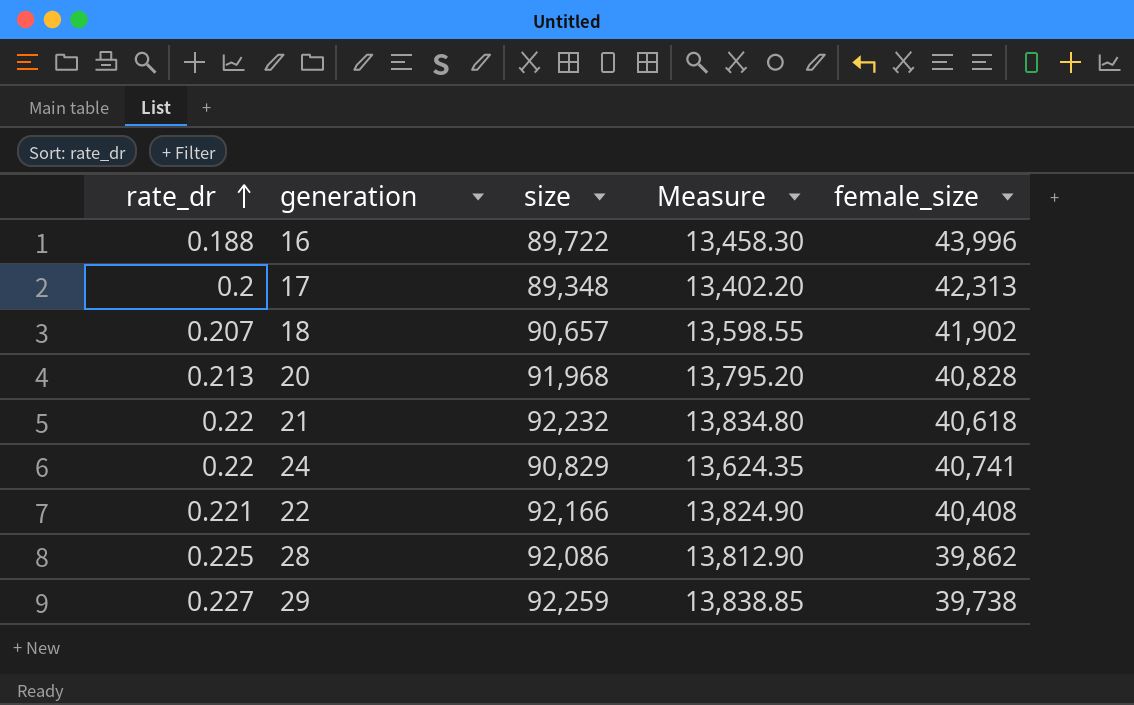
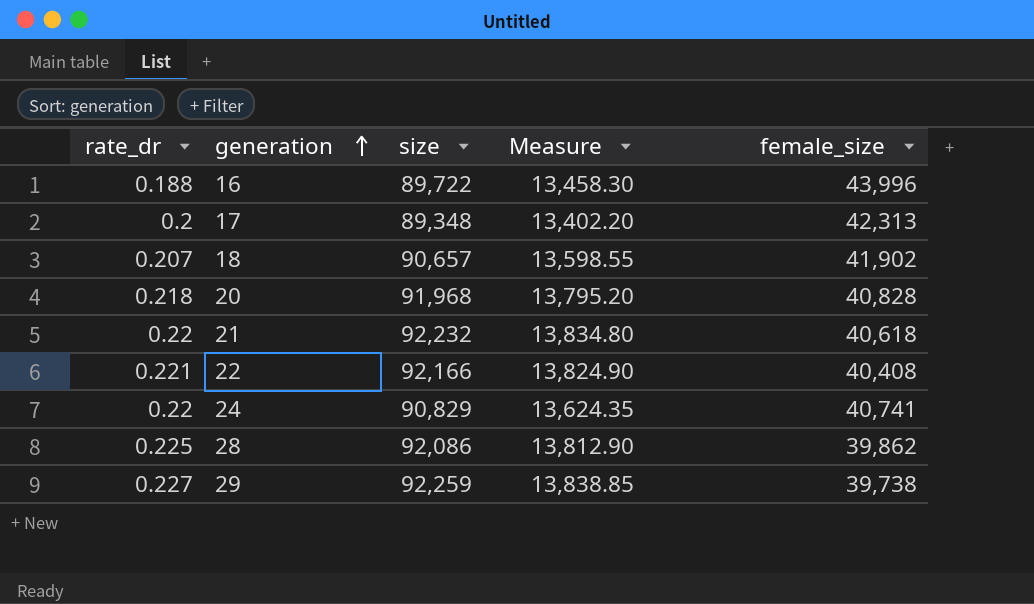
row order: rate_dr ascending -> generation ascending
20 | rate_dr: 0.213 -> 0.218

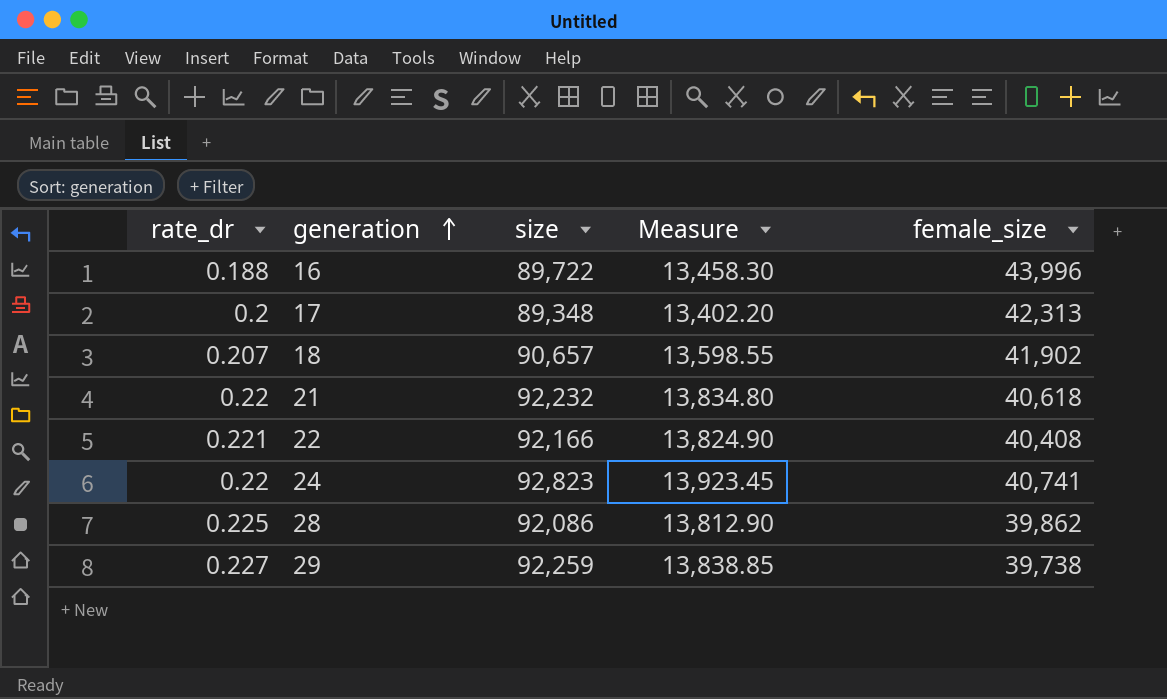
row 20: 0.218 | 91,968 | 13,795.20 | 40,828 -> none
24 | size: 90,829 -> 92,823
24 | Measure: 13,624.35 -> 13,923.45

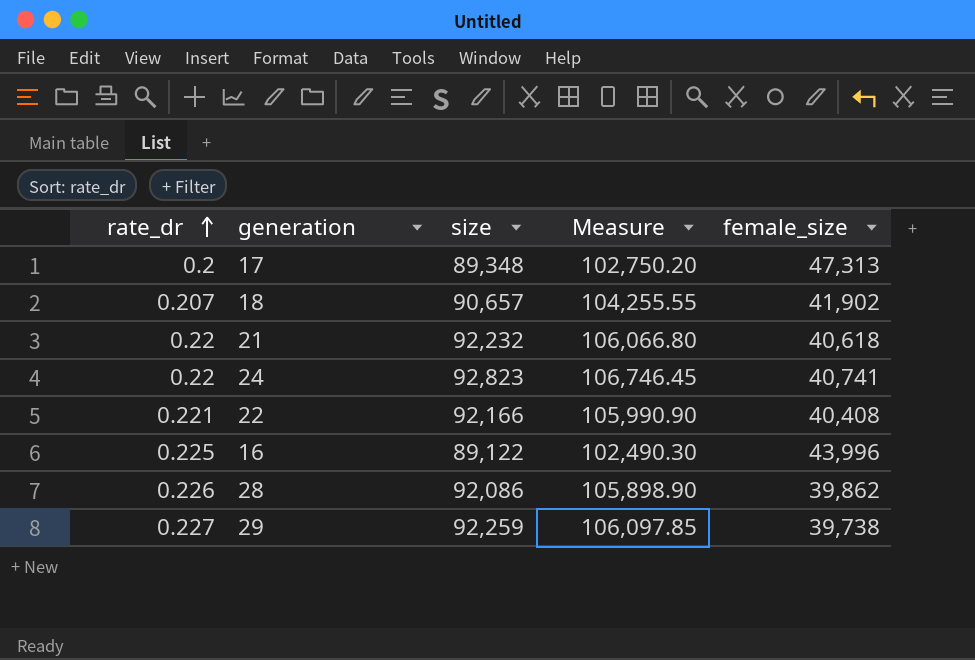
row order: generation ascending -> rate_dr ascending
column Measure | formula: [size] * 0.15 -> [size] * 1.15
17 | female_size: 42,313 -> 47,313
16 | rate_dr: 0.188 -> 0.225
16 | size: 89,722 -> 89,122
28 | rate_dr: 0.225 -> 0.226

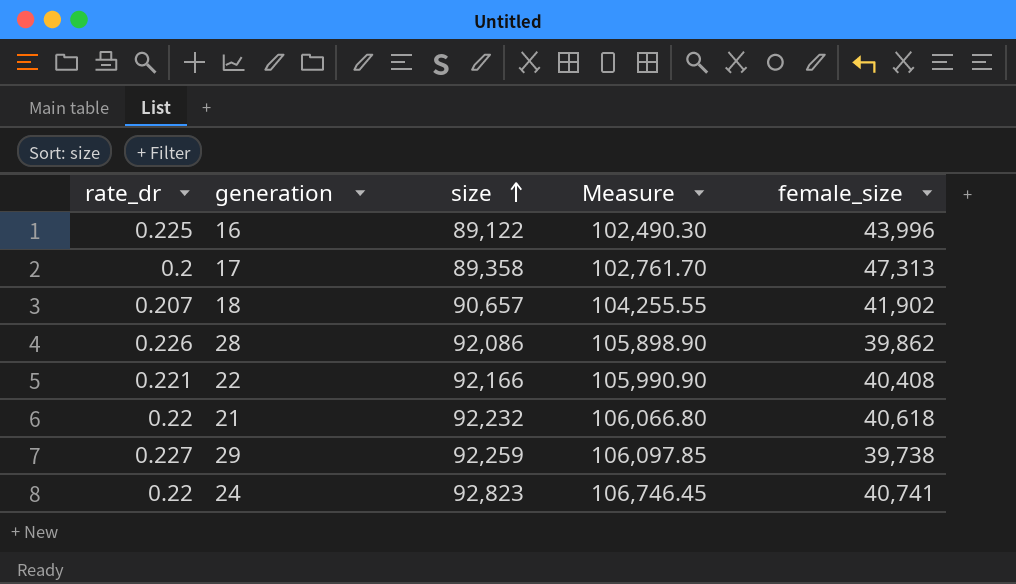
row order: rate_dr ascending -> size ascending
17 | size: 89,348 -> 89,358
17 | Measure: 102,750.20 -> 102,761.70

